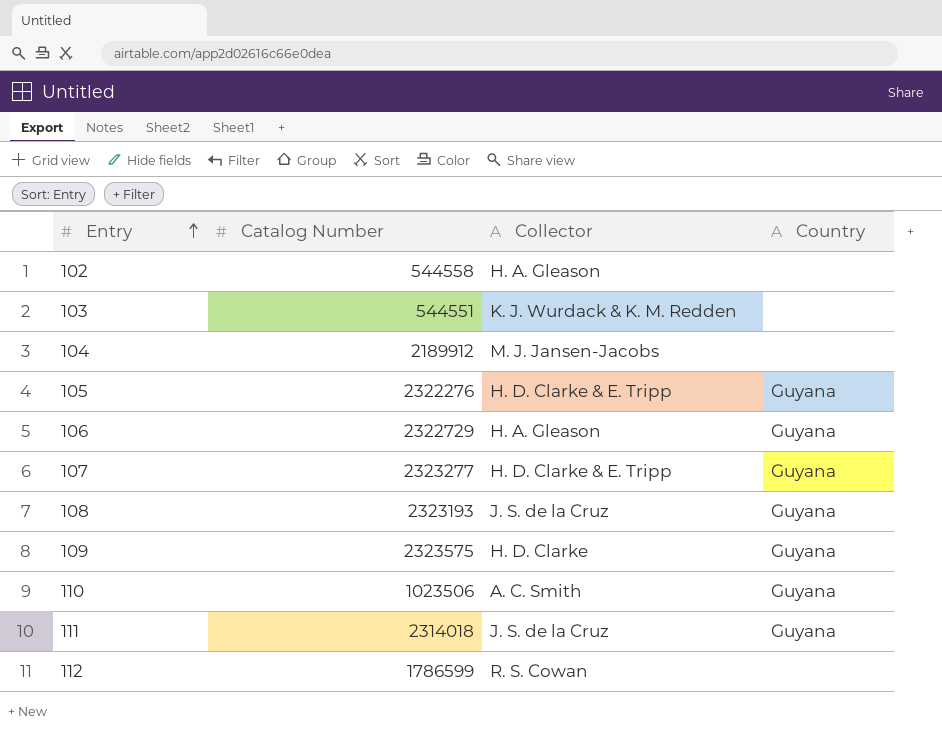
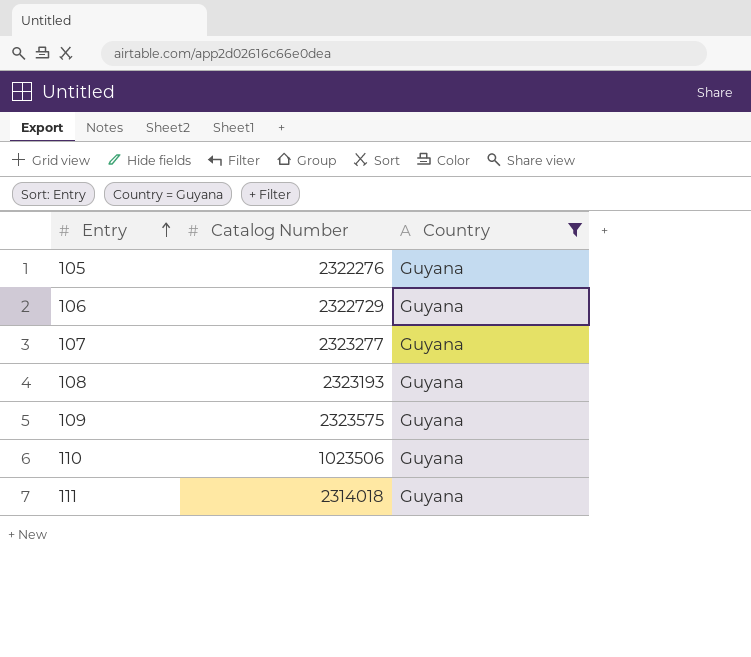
filter: none -> Country = Guyana
column Collector | position: 3 -> none

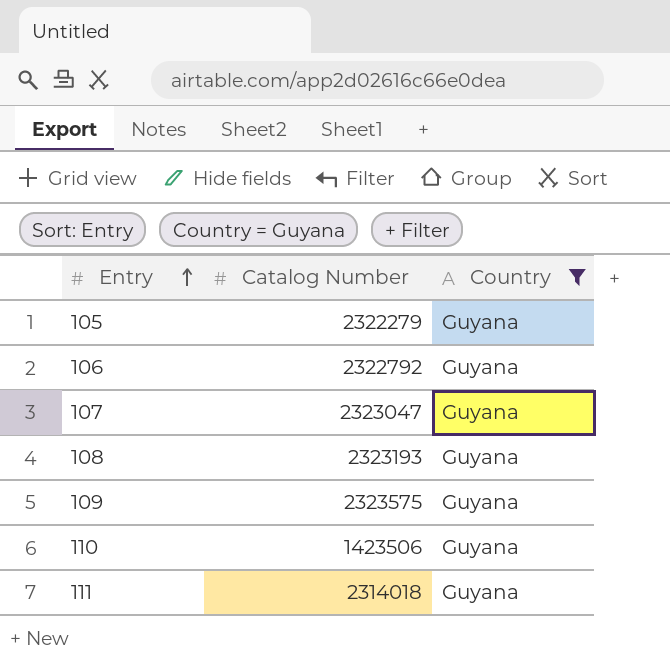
105 | Catalog Number: 2322276 -> 2322279
106 | Catalog Number: 2322729 -> 2322792
107 | Catalog Number: 2323277 -> 2323047
110 | Catalog Number: 1023506 -> 1423506

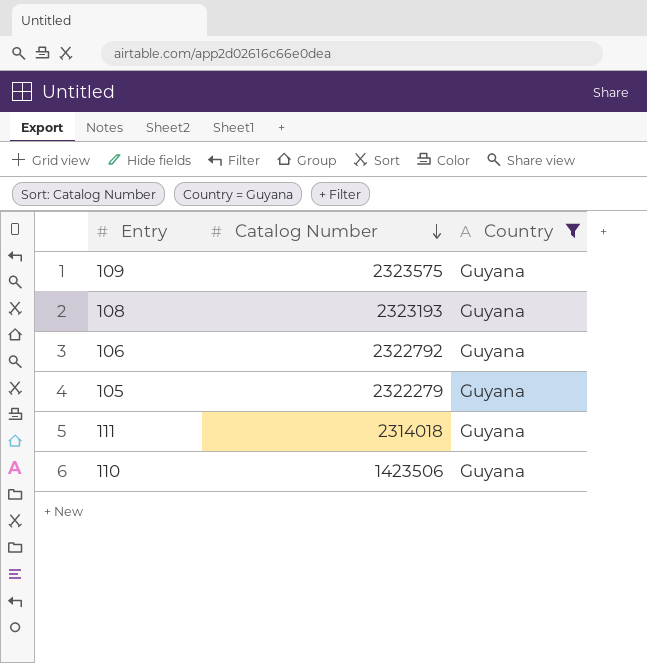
row order: Entry ascending -> Catalog Number descending
row 107: 2323047 | Guyana -> none

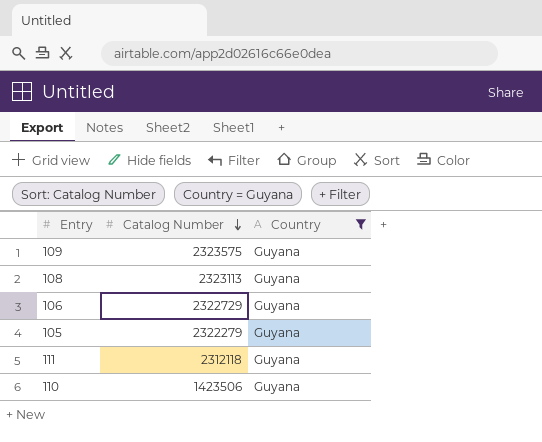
108 | Catalog Number: 2323193 -> 2323113
106 | Catalog Number: 2322792 -> 2322729
111 | Catalog Number: 2314018 -> 2312118

